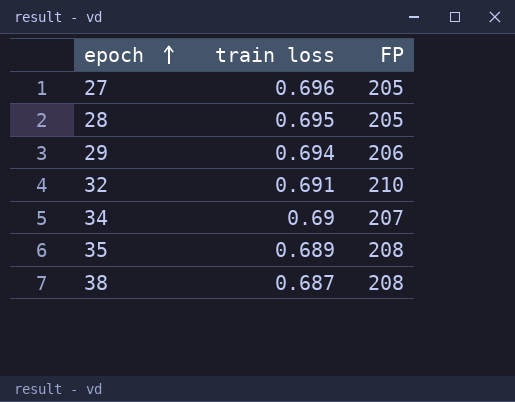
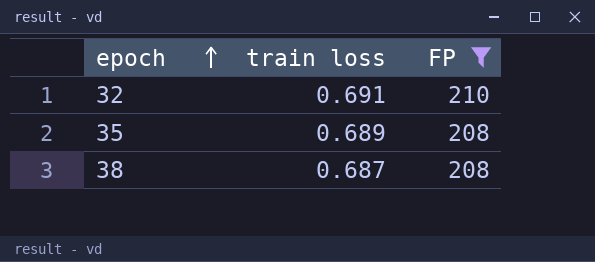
filter: none -> FP >= 208

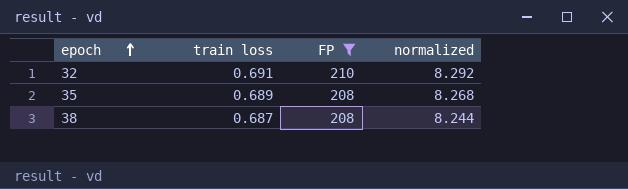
column normalized | formula: none -> [train loss] * 12

